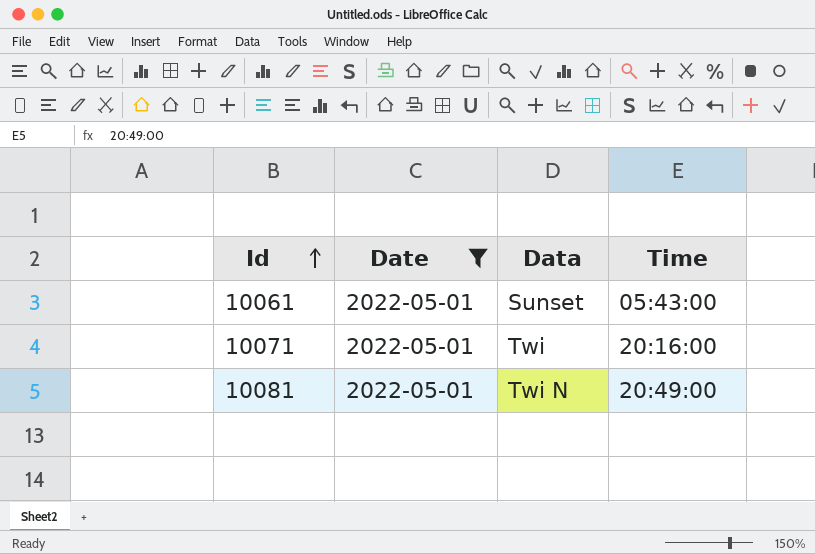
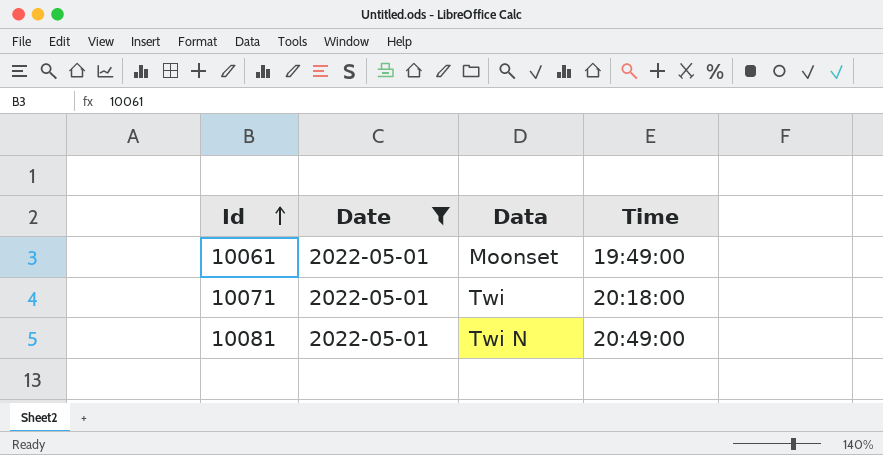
10061 | Data: Sunset -> Moonset
10061 | Time: 05:43:00 -> 19:49:00
10071 | Time: 20:16:00 -> 20:18:00

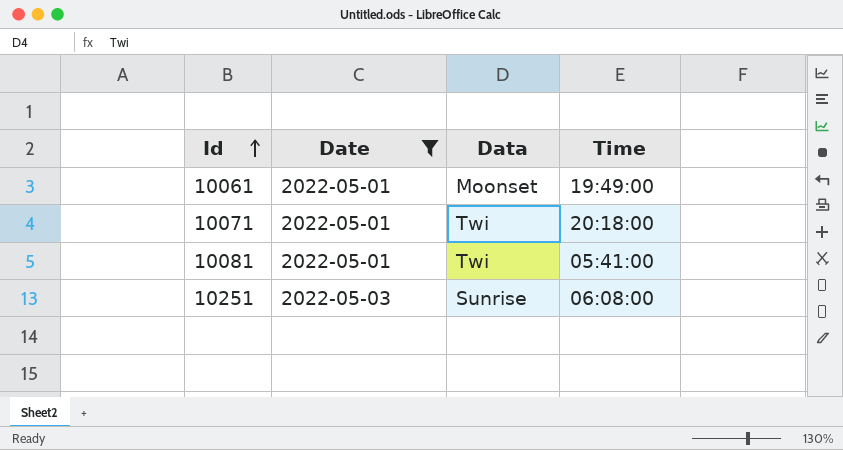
10081 | Data: Twi N -> Twi
10081 | Time: 20:49:00 -> 05:41:00
row 10251: none -> 2022-05-03 | Sunrise | 06:08:00

